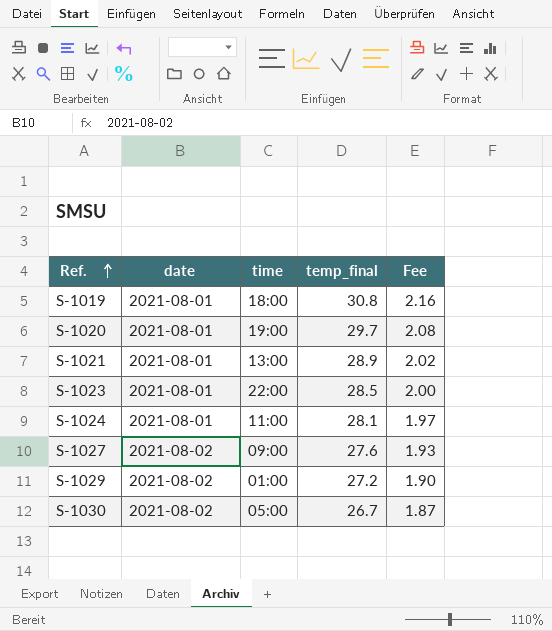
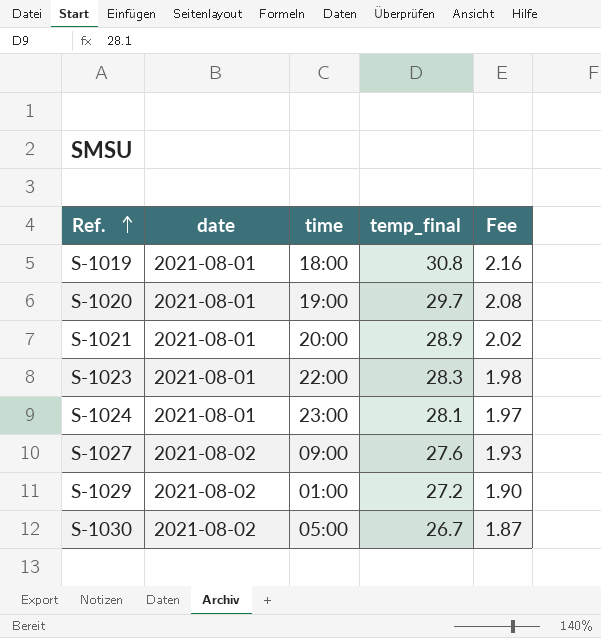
S-1021 | time: 13:00 -> 20:00
S-1023 | temp_final: 28.5 -> 28.3
S-1023 | Fee: 2.00 -> 1.98
S-1024 | time: 11:00 -> 23:00

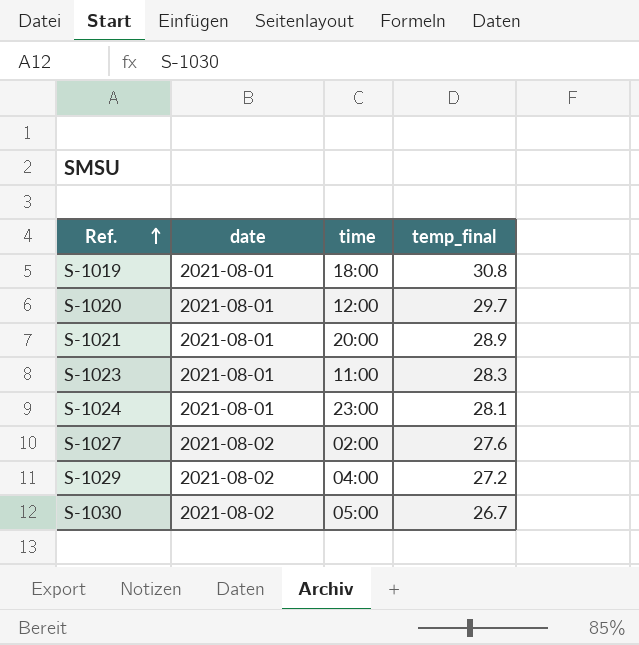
column Fee | formula: [temp_final] * 0.07 -> none
S-1020 | time: 19:00 -> 12:00
S-1023 | time: 22:00 -> 11:00
S-1027 | time: 09:00 -> 02:00
S-1029 | time: 01:00 -> 04:00

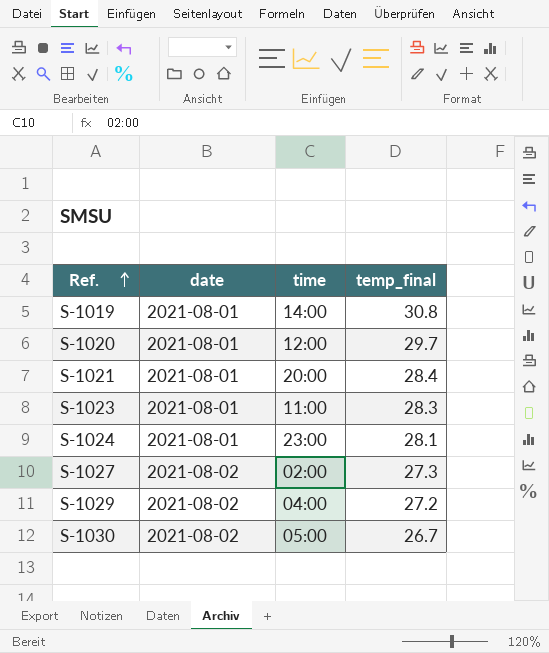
S-1019 | time: 18:00 -> 14:00
S-1021 | temp_final: 28.9 -> 28.4
S-1027 | temp_final: 27.6 -> 27.3

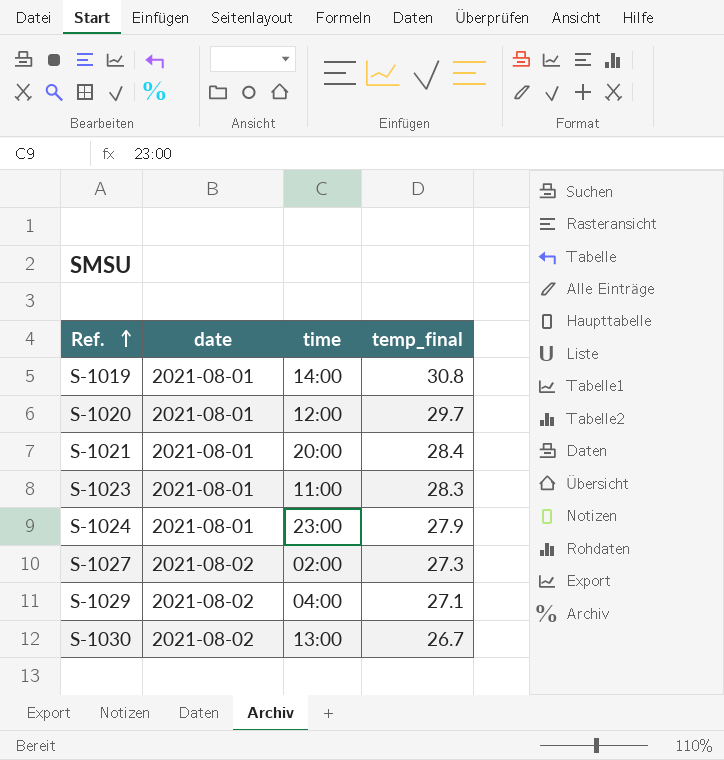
S-1024 | temp_final: 28.1 -> 27.9
S-1029 | temp_final: 27.2 -> 27.1
S-1030 | time: 05:00 -> 13:00

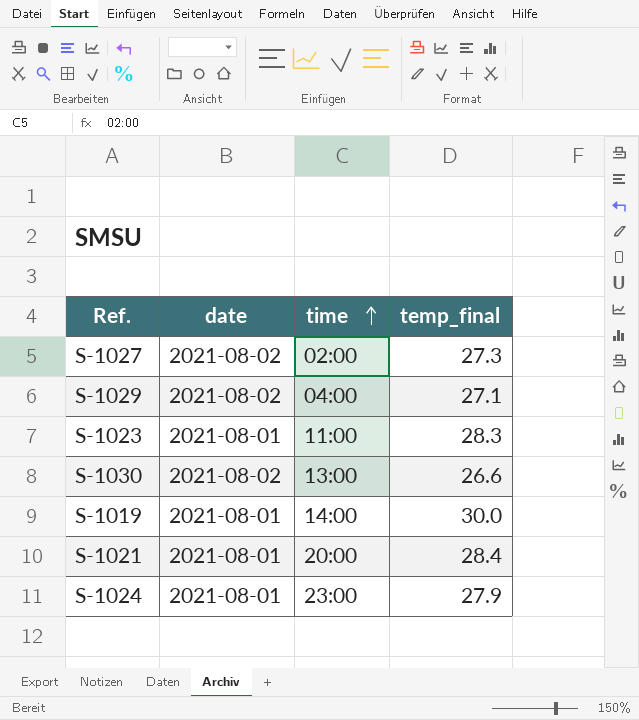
row order: Ref. ascending -> time ascending
row S-1020: 2021-08-01 | 12:00 | 29.7 -> none
S-1030 | temp_final: 26.7 -> 26.6
S-1019 | temp_final: 30.8 -> 30.0

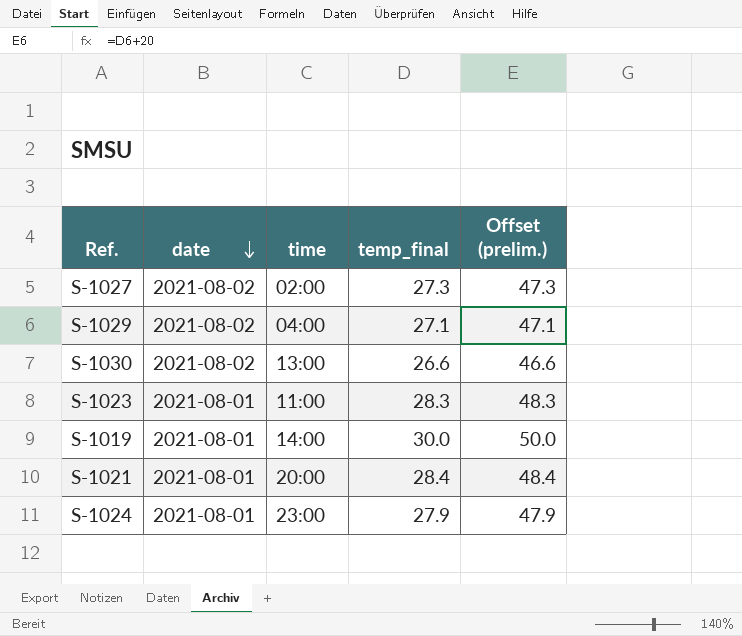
row order: time ascending -> date descending
column Offset (prelim.) | formula: none -> [temp_final] + 20

